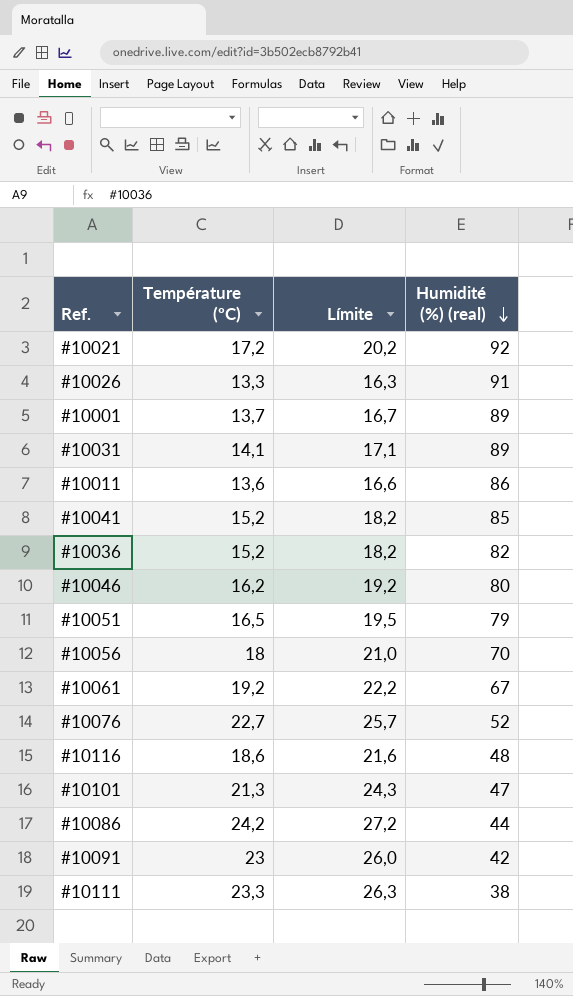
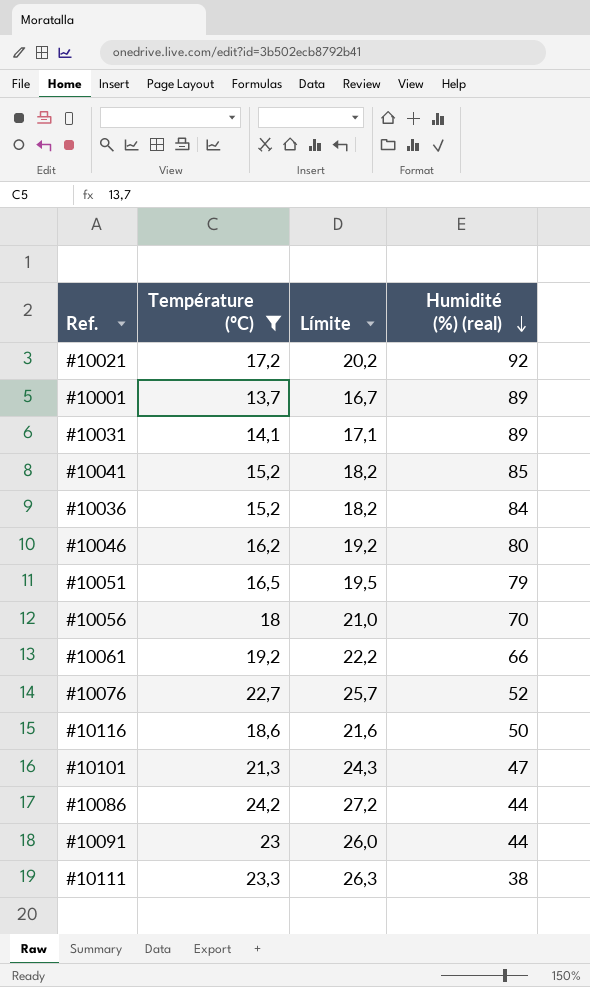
filter: none -> Température (ºC) >= 13,7
#10036 | Humidité (%) (real): 82 -> 84
#10061 | Humidité (%) (real): 67 -> 66
#10116 | Humidité (%) (real): 48 -> 50
#10091 | Humidité (%) (real): 42 -> 44

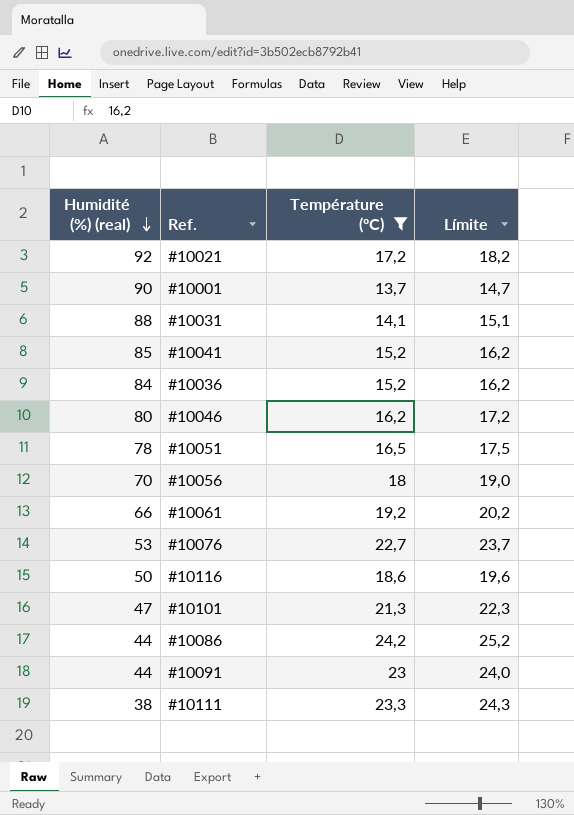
column Humidité (%) (real) | position: 4 -> 1
column Límite | formula: [Température (ºC)] + 3 -> [Température (ºC)] + 1
#10001 | Humidité (%) (real): 89 -> 90
#10031 | Humidité (%) (real): 89 -> 88
#10051 | Humidité (%) (real): 79 -> 78
#10076 | Humidité (%) (real): 52 -> 53

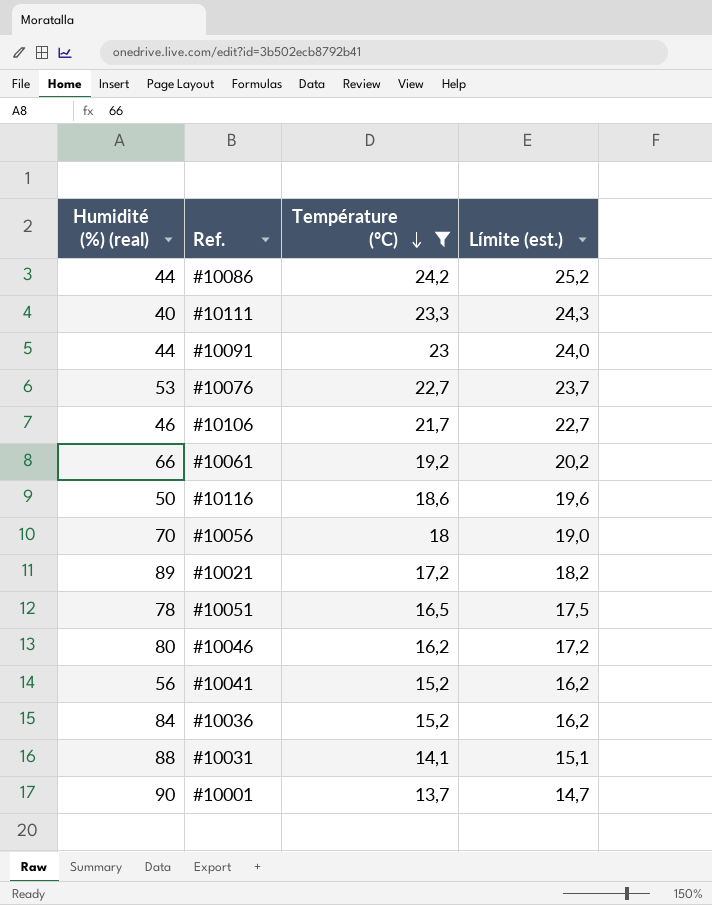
row order: Humidité (%) (real) descending -> Température (ºC) descending
column name: Límite -> Límite (est.)
row #10101: 47 | 21,3 | 22,3 -> none
#10111 | Humidité (%) (real): 38 -> 40
row #10106: none -> 46 | 21,7 | 22,7
#10021 | Humidité (%) (real): 92 -> 89
#10041 | Humidité (%) (real): 85 -> 56

